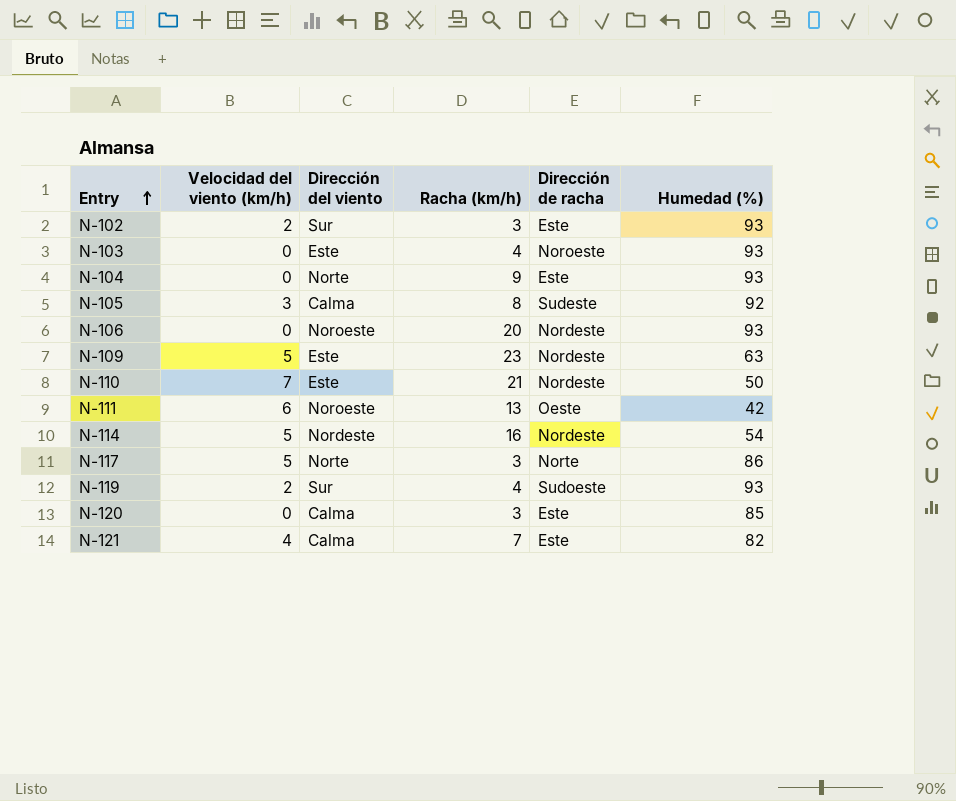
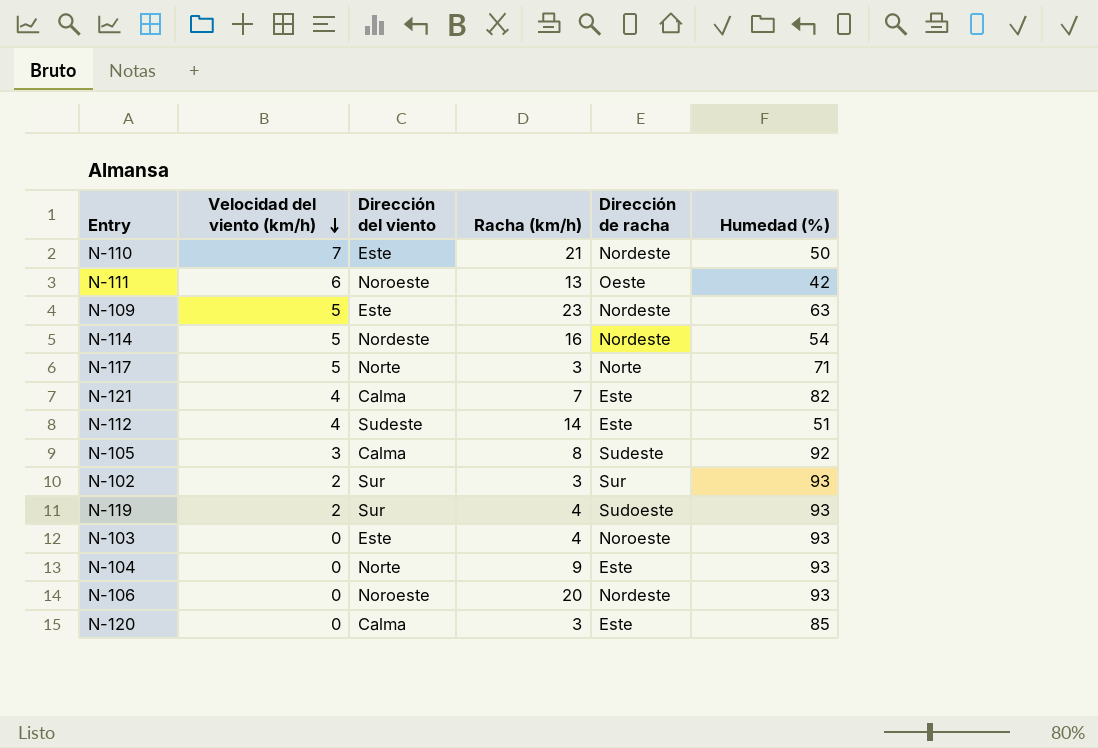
row order: Entry ascending -> Velocidad del viento (km/h) descending
N-117 | Humedad (%): 86 -> 71
row N-112: none -> 4 | Sudeste | 14 | Este | 51
N-102 | Dirección de racha: Este -> Sur

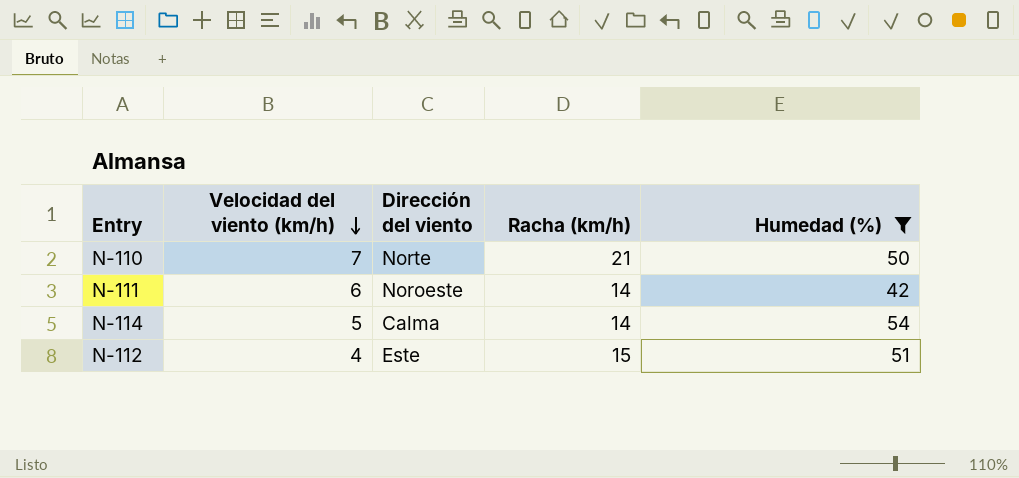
filter: none -> Humedad (%) <= 54
column Dirección de racha | position: 5 -> none
N-110 | Dirección del viento: Este -> Norte
N-111 | Racha (km/h): 13 -> 14
N-114 | Dirección del viento: Nordeste -> Calma
N-114 | Racha (km/h): 16 -> 14
N-112 | Dirección del viento: Sudeste -> Este
N-112 | Racha (km/h): 14 -> 15

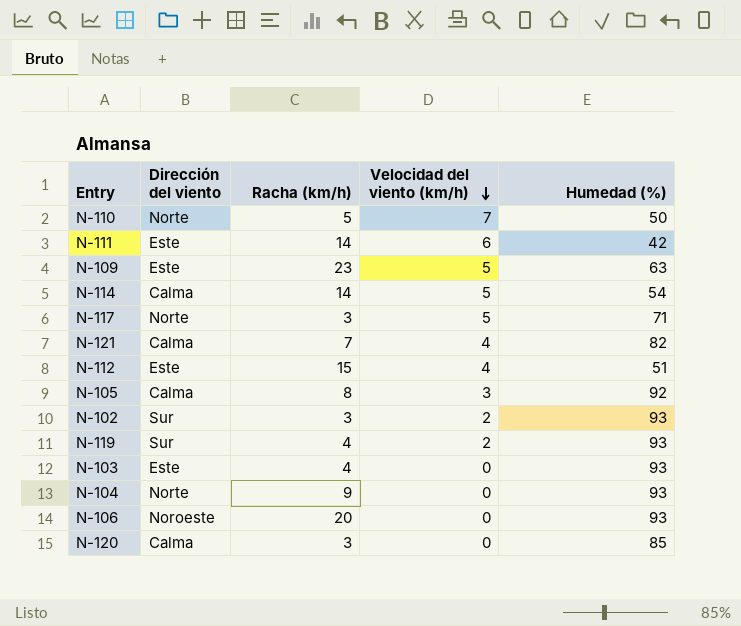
filter: Humedad (%) <= 54 -> none
column Velocidad del viento (km/h) | position: 2 -> 4
N-110 | Racha (km/h): 21 -> 5
N-111 | Dirección del viento: Noroeste -> Este

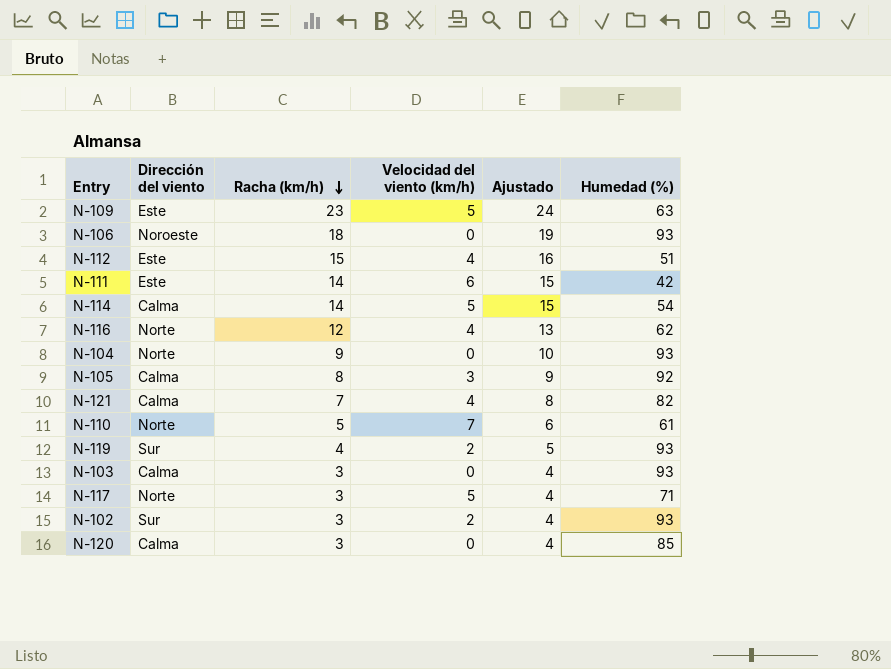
row order: Velocidad del viento (km/h) descending -> Racha (km/h) descending
column Ajustado | formula: none -> [Racha (km/h)] + 1
N-106 | Racha (km/h): 20 -> 18
row N-116: none -> Norte | 12 | 4 | 13 | 62
N-110 | Humedad (%): 50 -> 61
N-103 | Dirección del viento: Este -> Calma
N-103 | Racha (km/h): 4 -> 3

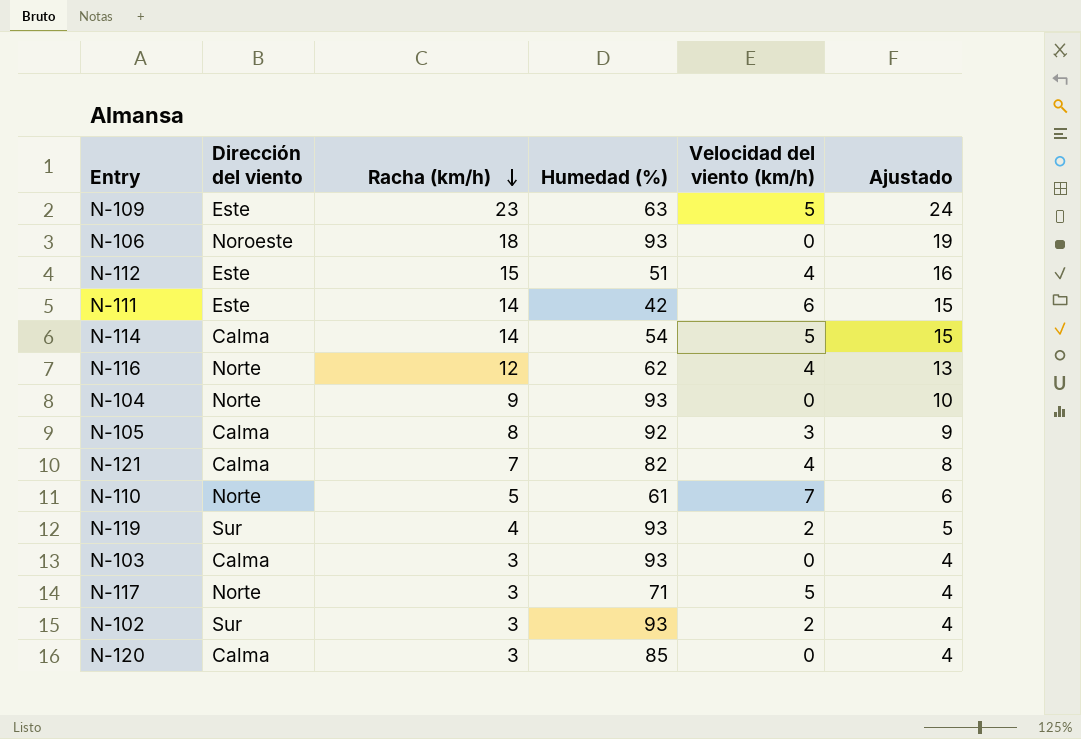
column Humedad (%) | position: 6 -> 4

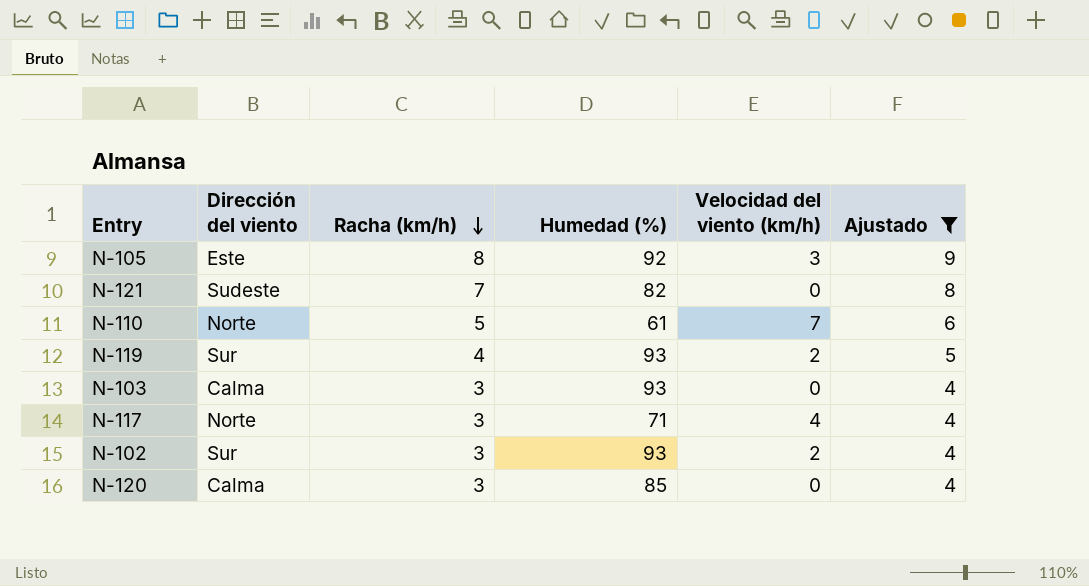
filter: none -> Ajustado <= 9
N-105 | Dirección del viento: Calma -> Este
N-121 | Dirección del viento: Calma -> Sudeste
N-121 | Velocidad del viento (km/h): 4 -> 0
N-117 | Velocidad del viento (km/h): 5 -> 4

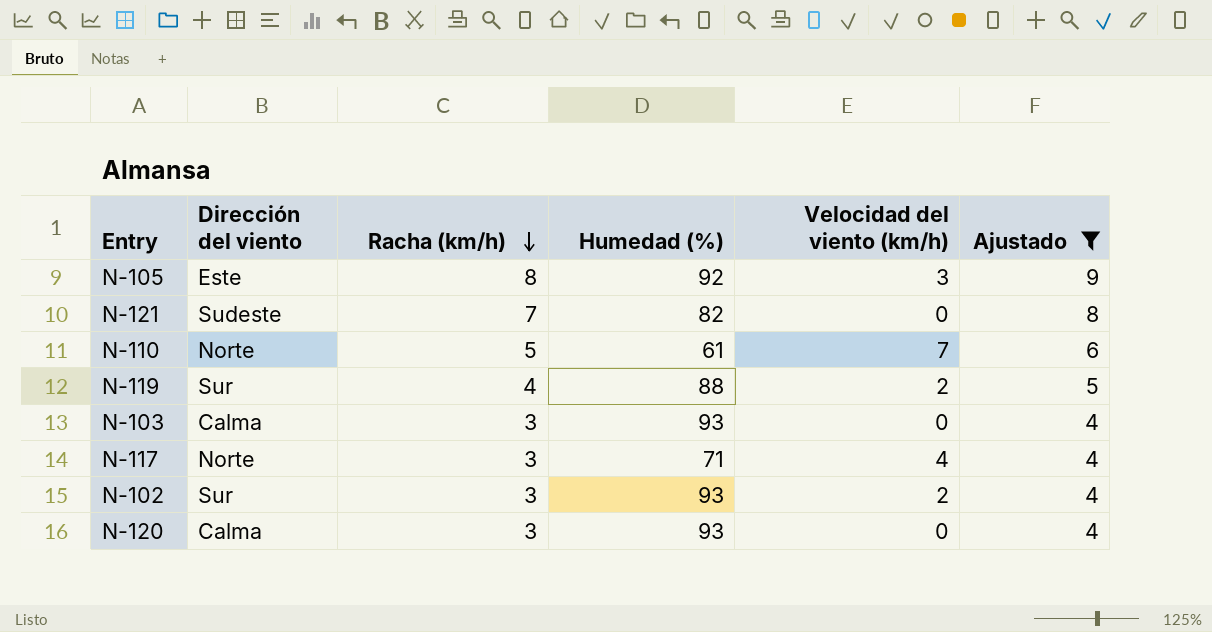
N-119 | Humedad (%): 93 -> 88
N-120 | Humedad (%): 85 -> 93

